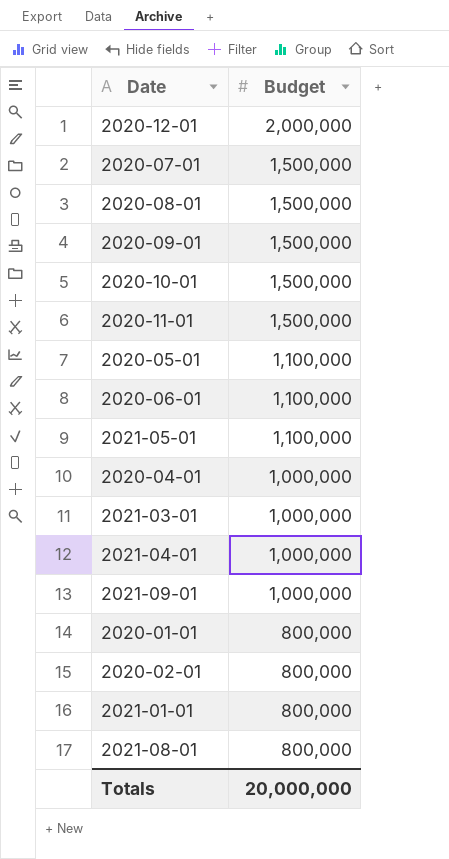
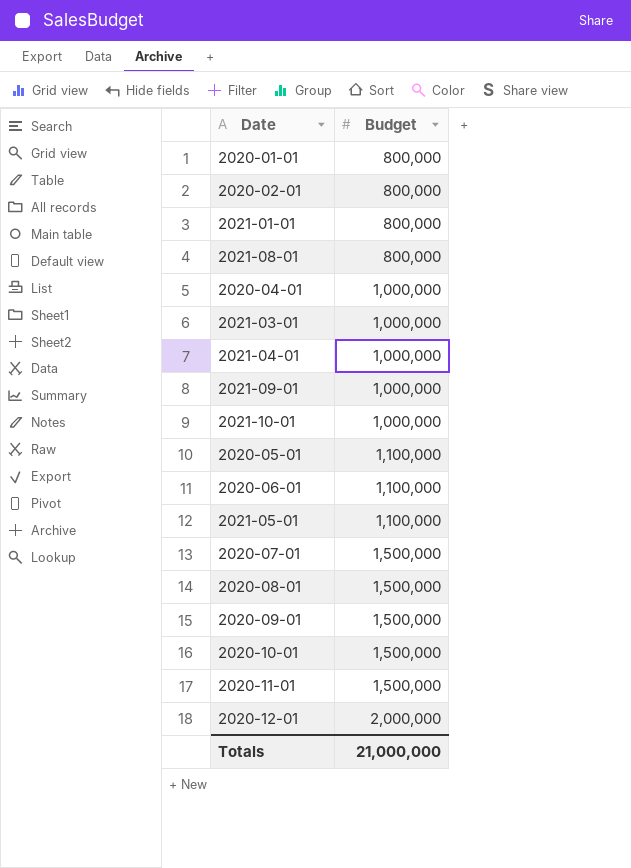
row order: Budget descending -> Budget ascending
row 2021-10-01: none -> 1,000,000
Totals | Budget: 20,000,000 -> 21,000,000

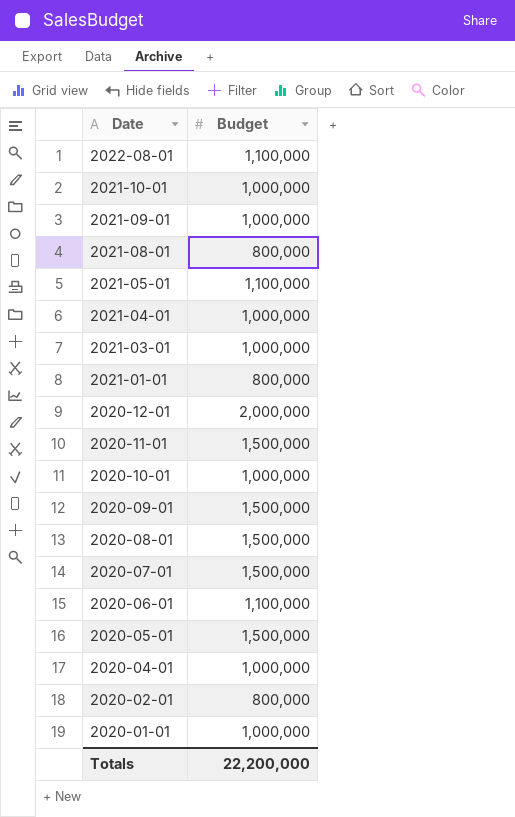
row order: Budget ascending -> Date descending
row 2022-08-01: none -> 1,100,000
2020-10-01 | Budget: 1,500,000 -> 1,000,000
2020-05-01 | Budget: 1,100,000 -> 1,500,000
2020-01-01 | Budget: 800,000 -> 1,000,000
Totals | Budget: 21,000,000 -> 22,200,000

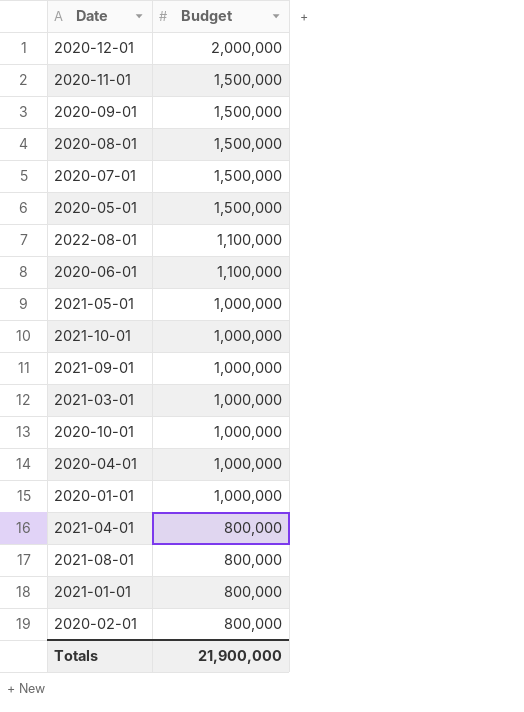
row order: Date descending -> Budget descending
2021-05-01 | Budget: 1,100,000 -> 1,000,000
2021-04-01 | Budget: 1,000,000 -> 800,000
Totals | Budget: 22,200,000 -> 21,900,000

